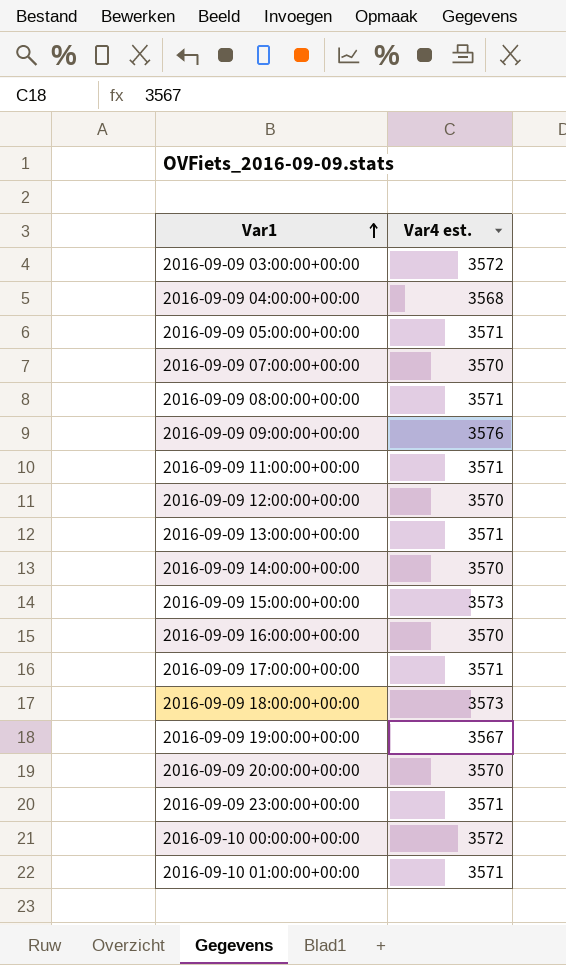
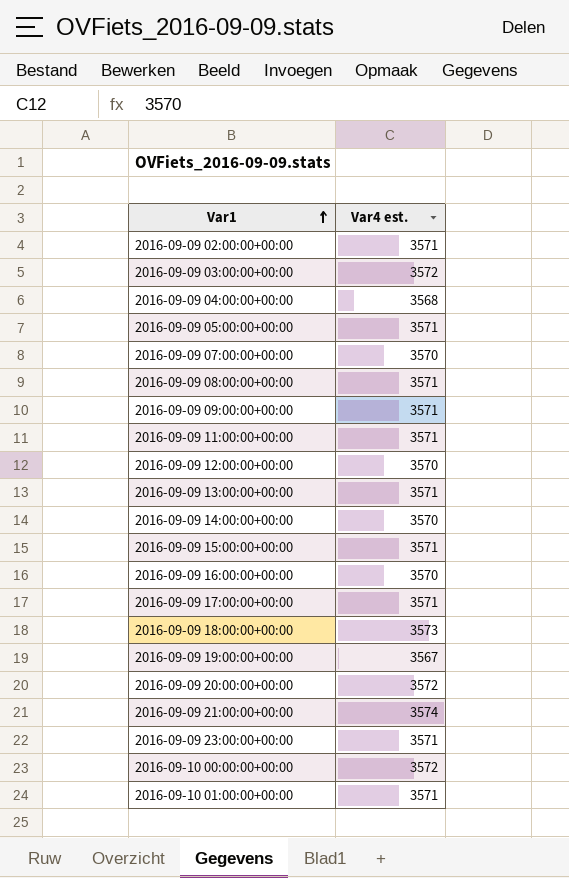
row 2016-09-09 02:00:00+00:00: none -> 3571
2016-09-09 09:00:00+00:00 | Var4 est.: 3576 -> 3571
2016-09-09 15:00:00+00:00 | Var4 est.: 3573 -> 3571
2016-09-09 20:00:00+00:00 | Var4 est.: 3570 -> 3572
row 2016-09-09 21:00:00+00:00: none -> 3574

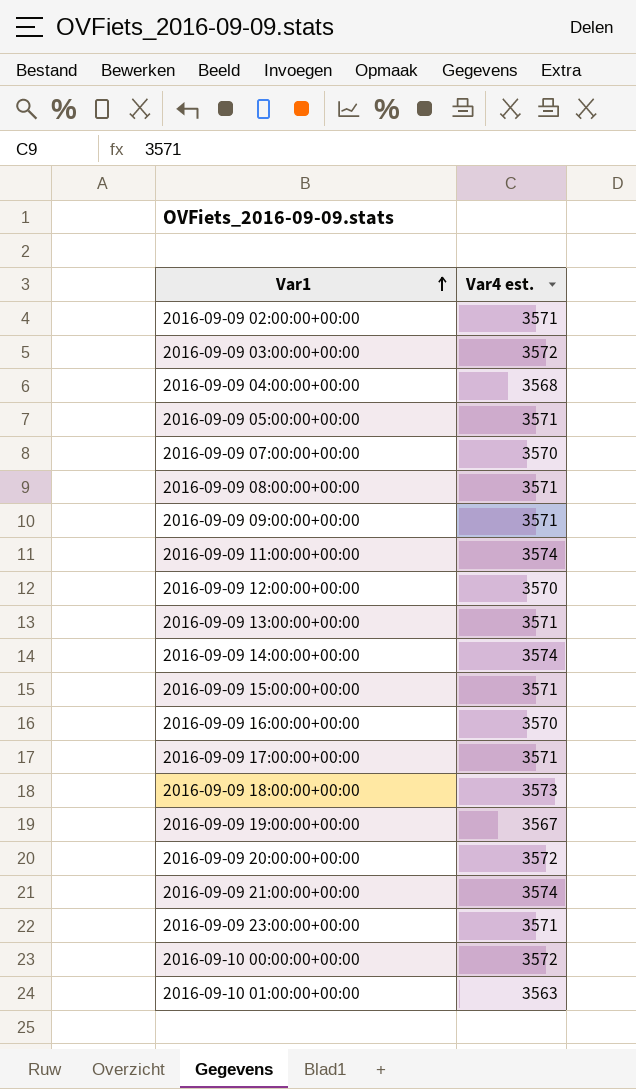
2016-09-09 11:00:00+00:00 | Var4 est.: 3571 -> 3574
2016-09-09 14:00:00+00:00 | Var4 est.: 3570 -> 3574
2016-09-10 01:00:00+00:00 | Var4 est.: 3571 -> 3563

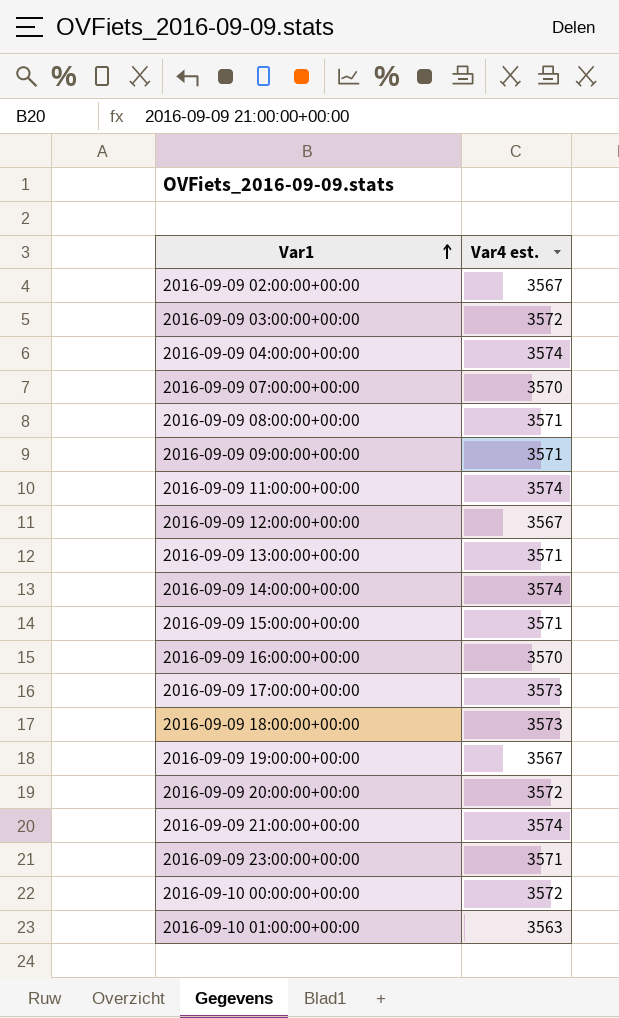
row 2016-09-09 05:00:00+00:00: 3571 -> none
2016-09-09 02:00:00+00:00 | Var4 est.: 3571 -> 3567
2016-09-09 04:00:00+00:00 | Var4 est.: 3568 -> 3574
2016-09-09 12:00:00+00:00 | Var4 est.: 3570 -> 3567
2016-09-09 17:00:00+00:00 | Var4 est.: 3571 -> 3573

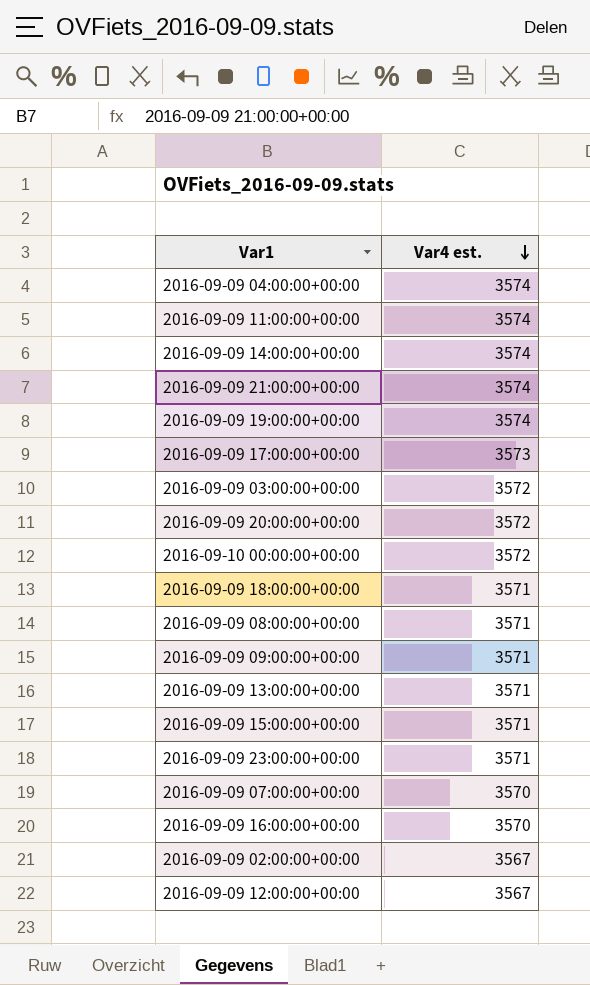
row order: Var1 ascending -> Var4 est. descending
row 2016-09-10 01:00:00+00:00: 3563 -> none
2016-09-09 19:00:00+00:00 | Var4 est.: 3567 -> 3574
2016-09-09 18:00:00+00:00 | Var4 est.: 3573 -> 3571

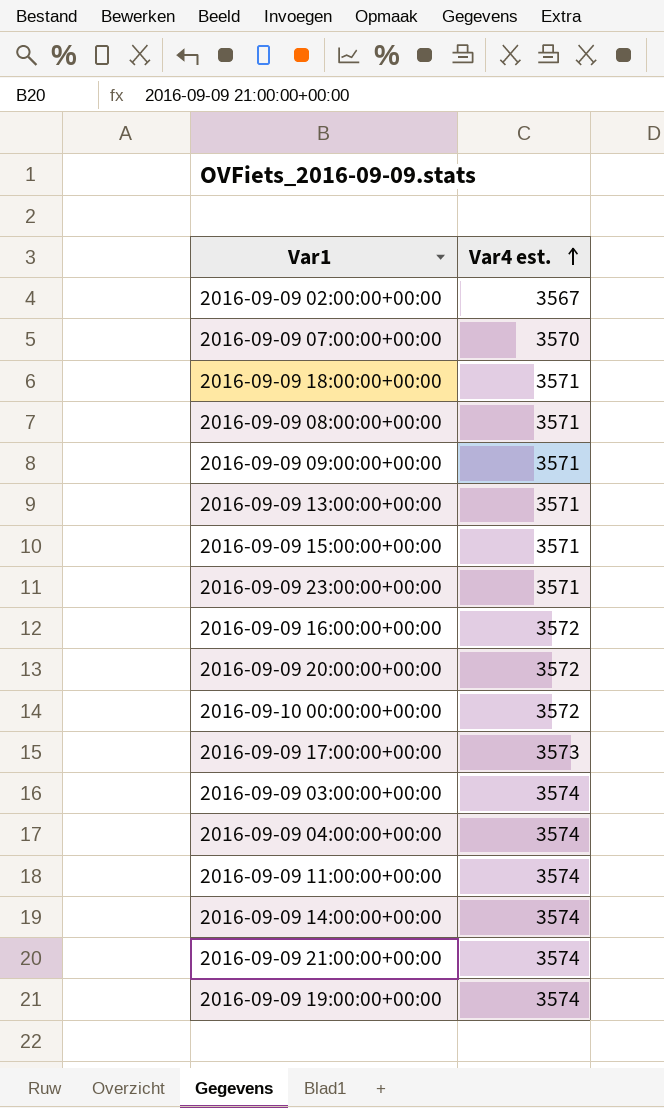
row order: Var4 est. descending -> Var4 est. ascending
row 2016-09-09 12:00:00+00:00: 3567 -> none
2016-09-09 16:00:00+00:00 | Var4 est.: 3570 -> 3572
2016-09-09 03:00:00+00:00 | Var4 est.: 3572 -> 3574

